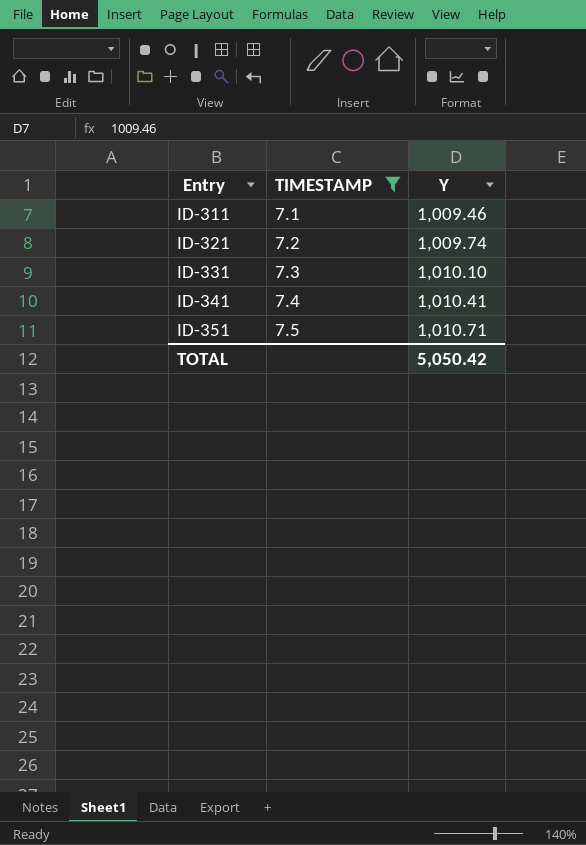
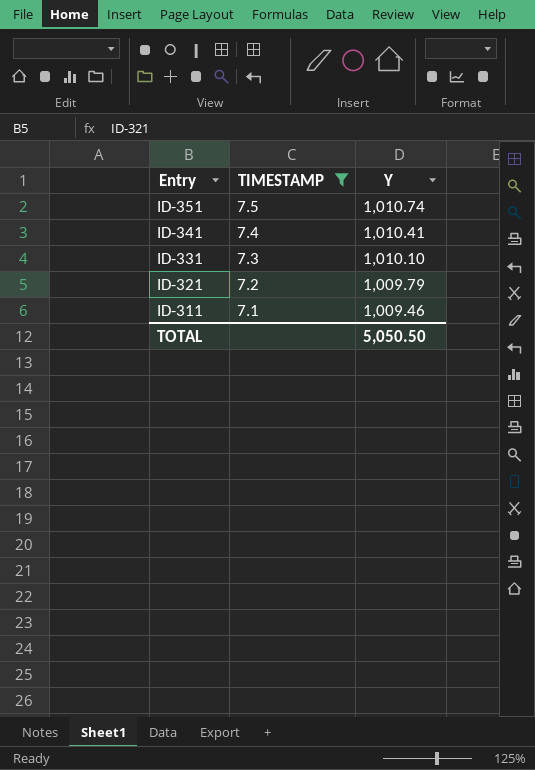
row order: Entry ascending -> Entry descending
ID-351 | Y: 1,010.71 -> 1,010.74
ID-321 | Y: 1,009.74 -> 1,009.79
TOTAL | Y: 5,050.42 -> 5,050.50

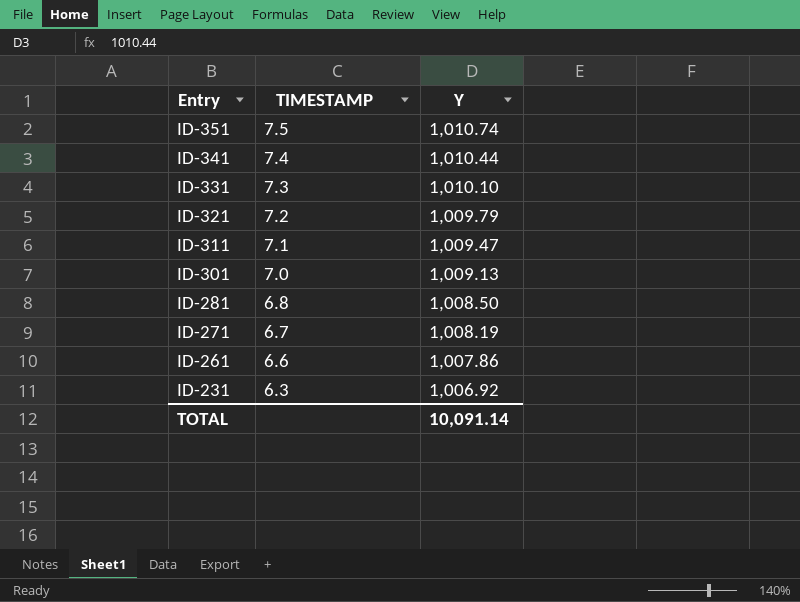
filter: TIMESTAMP >= 7.1 -> none
ID-341 | Y: 1,010.41 -> 1,010.44
ID-311 | Y: 1,009.46 -> 1,009.47
TOTAL | Y: 5,050.50 -> 10,091.14

